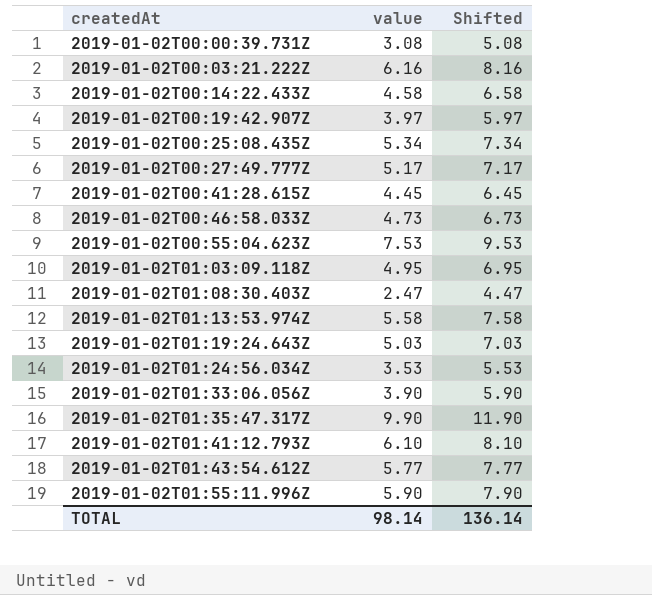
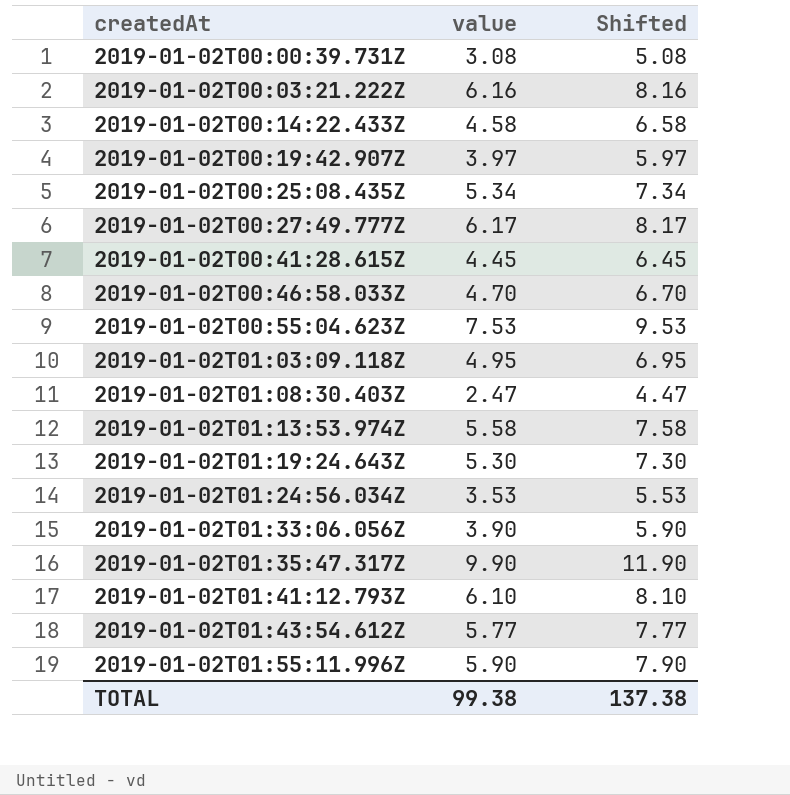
2019-01-02T00:27:49.777Z | value: 5.17 -> 6.17
2019-01-02T00:27:49.777Z | Shifted: 7.17 -> 8.17
2019-01-02T00:46:58.033Z | value: 4.73 -> 4.70
2019-01-02T00:46:58.033Z | Shifted: 6.73 -> 6.70
2019-01-02T01:19:24.643Z | value: 5.03 -> 5.30
2019-01-02T01:19:24.643Z | Shifted: 7.03 -> 7.30
TOTAL | value: 98.14 -> 99.38
TOTAL | Shifted: 136.14 -> 137.38

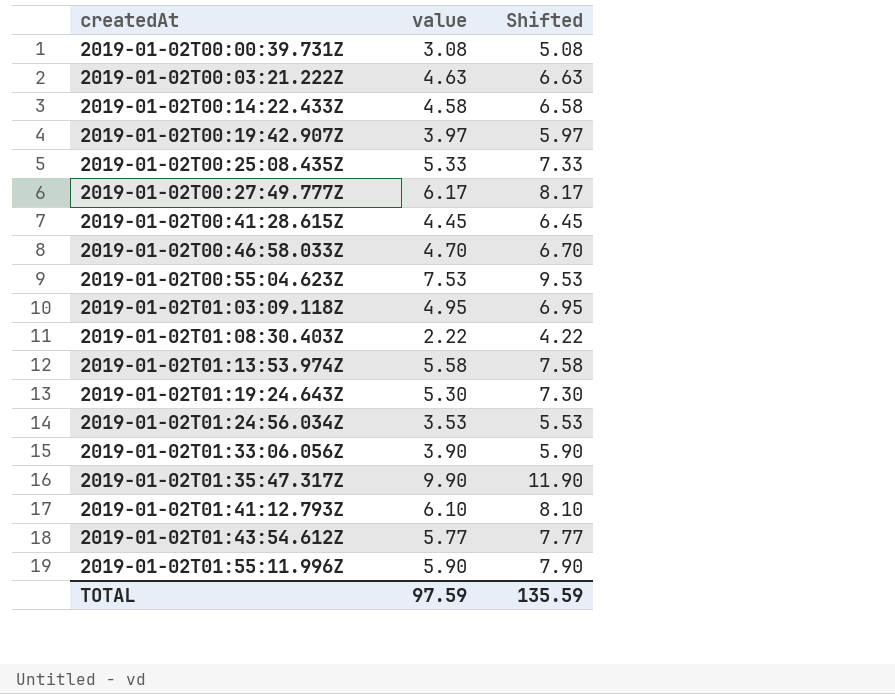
2019-01-02T00:03:21.222Z | value: 6.16 -> 4.63
2019-01-02T00:03:21.222Z | Shifted: 8.16 -> 6.63
2019-01-02T00:25:08.435Z | value: 5.34 -> 5.33
2019-01-02T00:25:08.435Z | Shifted: 7.34 -> 7.33
2019-01-02T01:08:30.403Z | value: 2.47 -> 2.22
2019-01-02T01:08:30.403Z | Shifted: 4.47 -> 4.22
TOTAL | value: 99.38 -> 97.59
TOTAL | Shifted: 137.38 -> 135.59

